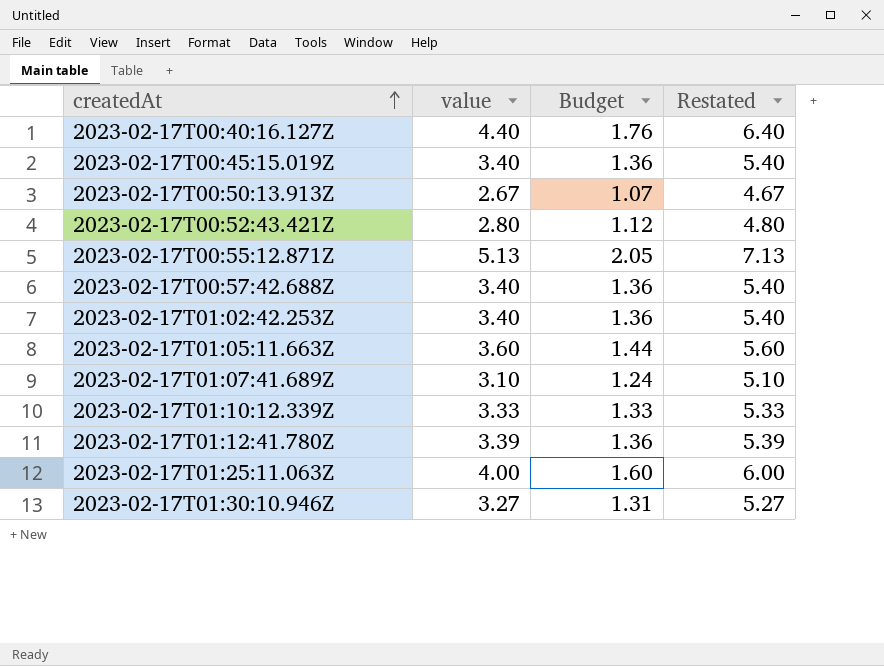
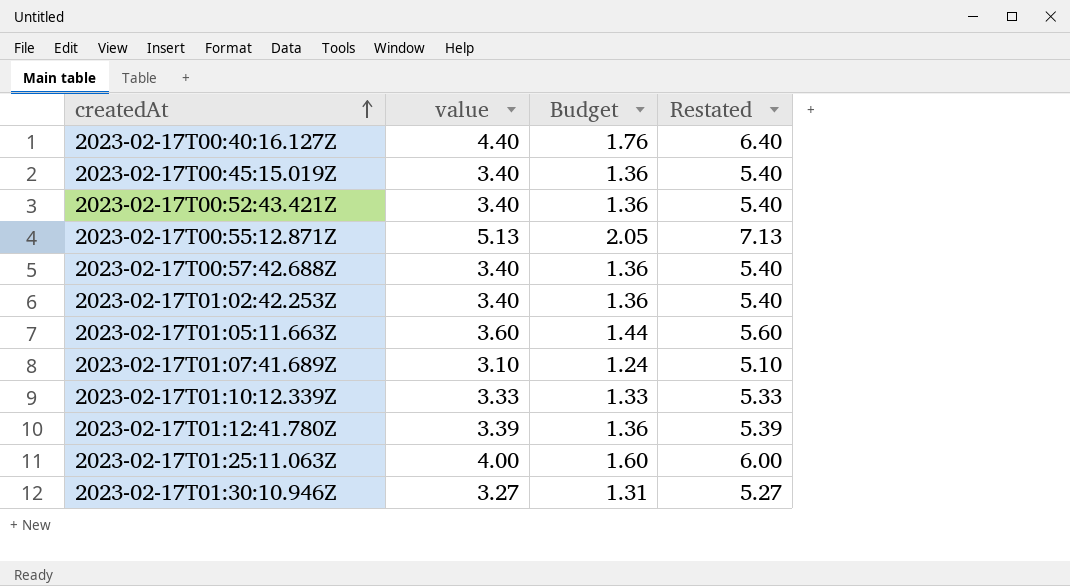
row 2023-02-17T00:50:13.913Z: 2.67 | 1.07 | 4.67 -> none
2023-02-17T00:52:43.421Z | value: 2.80 -> 3.40
2023-02-17T00:52:43.421Z | Budget: 1.12 -> 1.36
2023-02-17T00:52:43.421Z | Restated: 4.80 -> 5.40

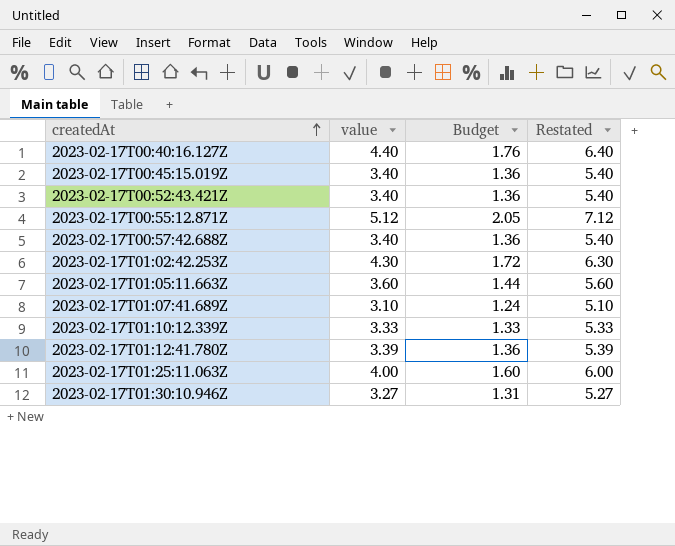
2023-02-17T00:55:12.871Z | value: 5.13 -> 5.12
2023-02-17T00:55:12.871Z | Restated: 7.13 -> 7.12
2023-02-17T01:02:42.253Z | value: 3.40 -> 4.30
2023-02-17T01:02:42.253Z | Budget: 1.36 -> 1.72
2023-02-17T01:02:42.253Z | Restated: 5.40 -> 6.30

